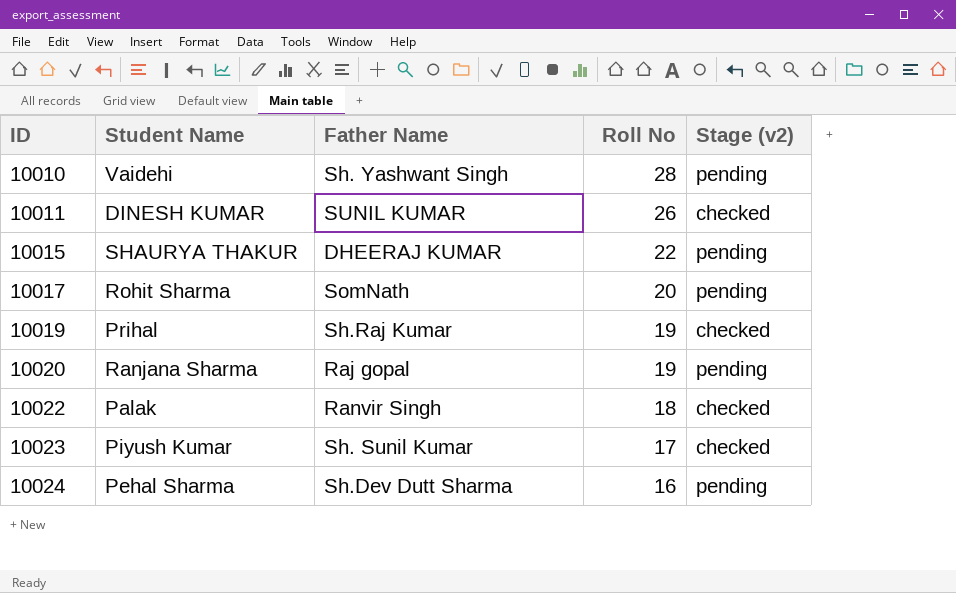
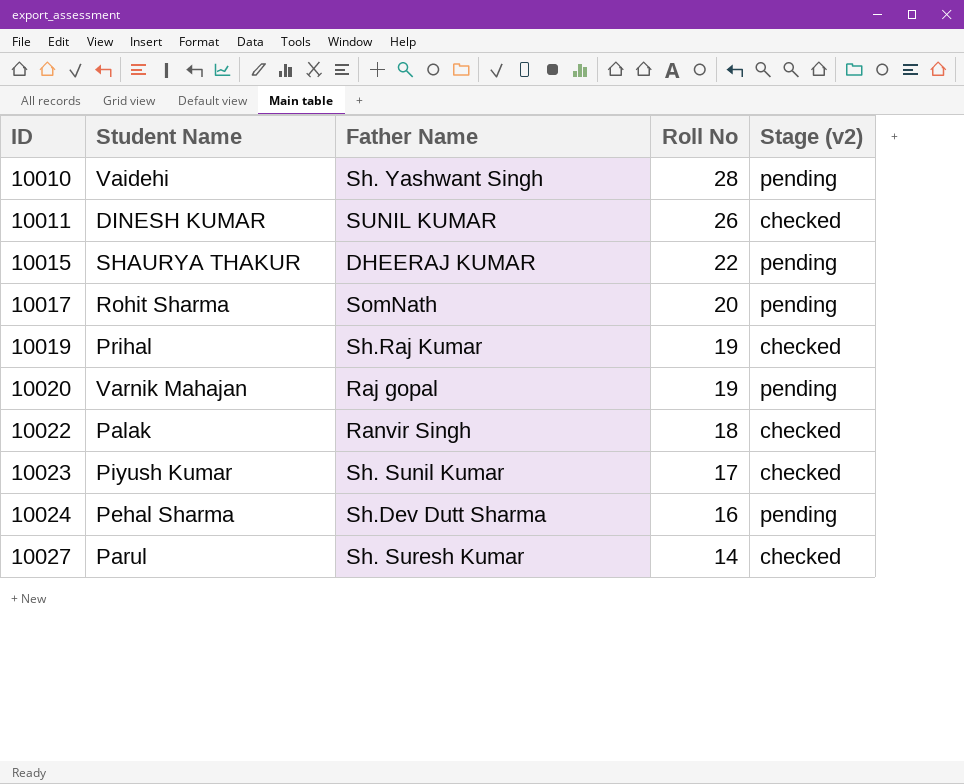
10020 | Student Name: Ranjana Sharma -> Varnik Mahajan
row 10027: none -> Parul | Sh. Suresh Kumar | 14 | checked

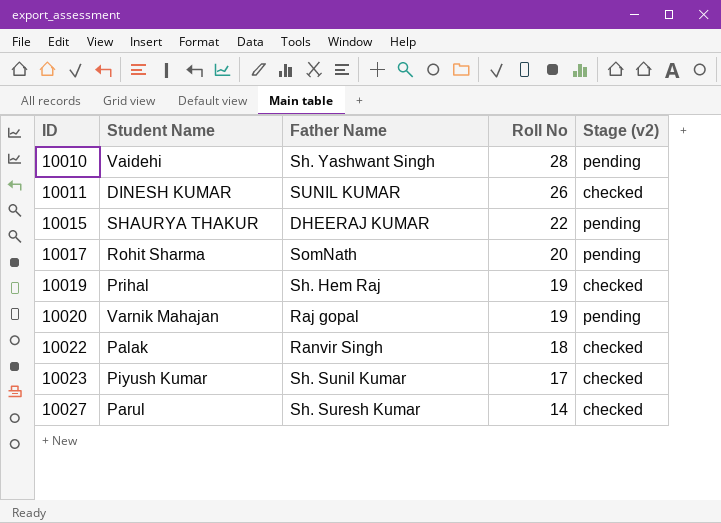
row 10024: Pehal Sharma | Sh.Dev Dutt Sharma | 16 | pending -> none
10019 | Father Name: Sh.Raj Kumar -> Sh. Hem Raj

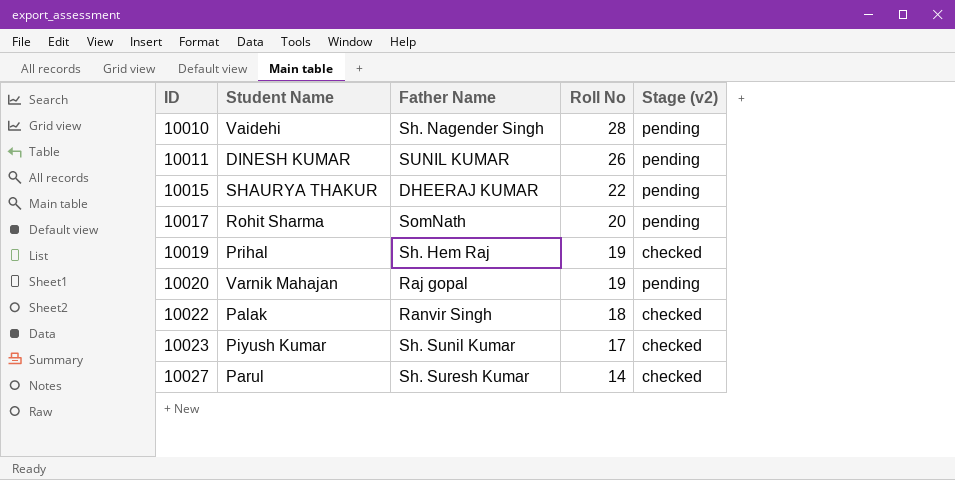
10010 | Father Name: Sh. Yashwant Singh -> Sh. Nagender Singh
10011 | Stage (v2): checked -> pending

